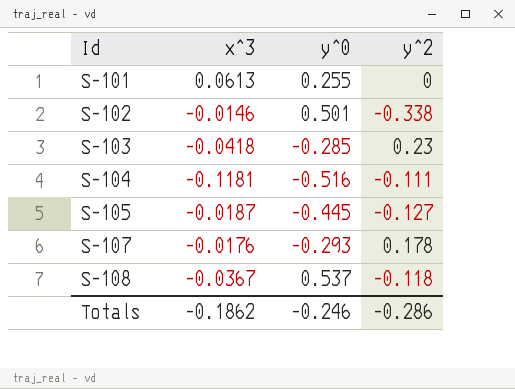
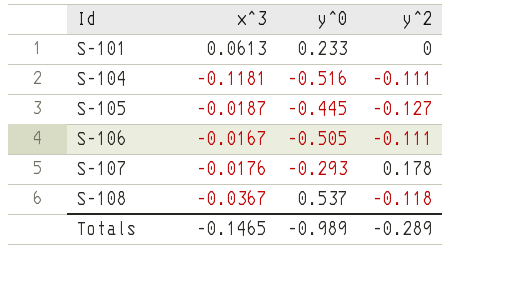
row S-102: -0.0146 | 0.501 | -0.338 -> none
row S-103: -0.0418 | -0.285 | 0.23 -> none
S-101 | y^0: 0.255 -> 0.233
row S-106: none -> -0.0167 | -0.505 | -0.111
Totals | x^3: -0.1862 -> -0.1465
Totals | y^0: -0.246 -> -0.989
Totals | y^2: -0.286 -> -0.289

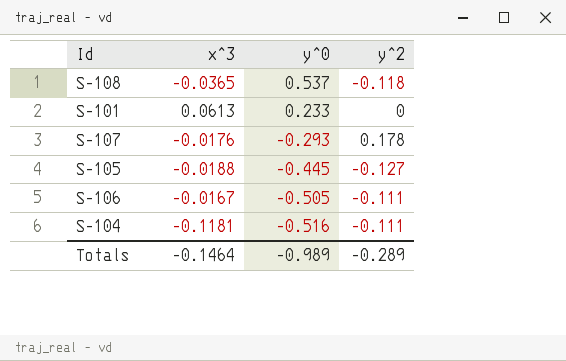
row order: Id ascending -> y^0 descending
S-108 | x^3: -0.0367 -> -0.0365
S-105 | x^3: -0.0187 -> -0.0188
Totals | x^3: -0.1465 -> -0.1464

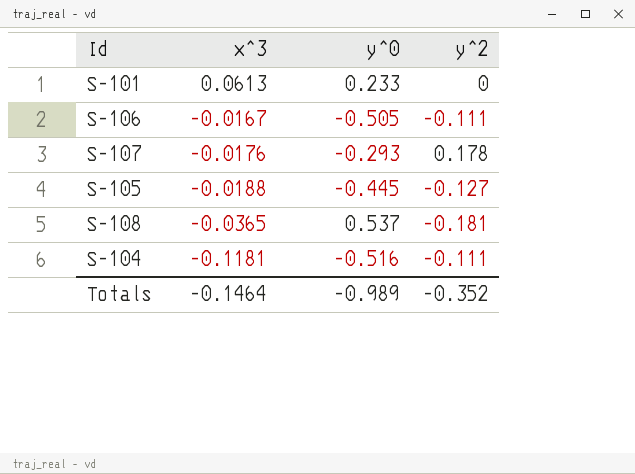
row order: y^0 descending -> x^3 descending
S-108 | y^2: -0.118 -> -0.181
Totals | y^2: -0.289 -> -0.352

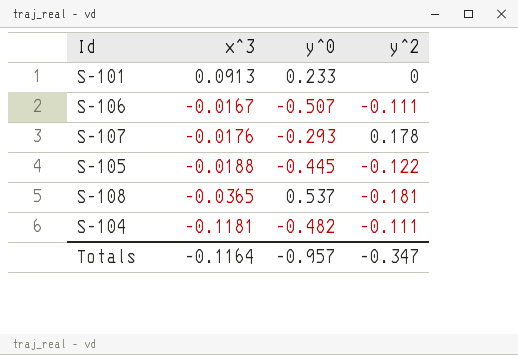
S-101 | x^3: 0.0613 -> 0.0913
S-106 | y^0: -0.505 -> -0.507
S-105 | y^2: -0.127 -> -0.122
S-104 | y^0: -0.516 -> -0.482
Totals | x^3: -0.1464 -> -0.1164
Totals | y^0: -0.989 -> -0.957
Totals | y^2: -0.352 -> -0.347

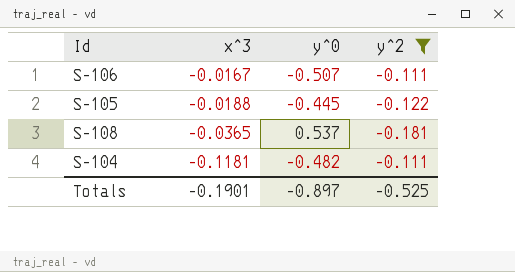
filter: none -> y^2 <= -0.111
Totals | x^3: -0.1164 -> -0.1901
Totals | y^0: -0.957 -> -0.897
Totals | y^2: -0.347 -> -0.525

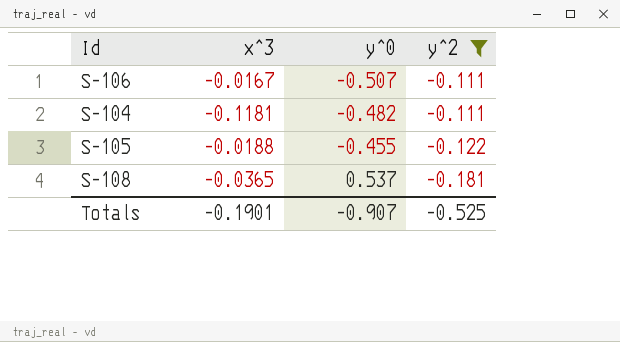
row order: x^3 descending -> y^0 ascending
S-105 | y^0: -0.445 -> -0.455
Totals | y^0: -0.897 -> -0.907

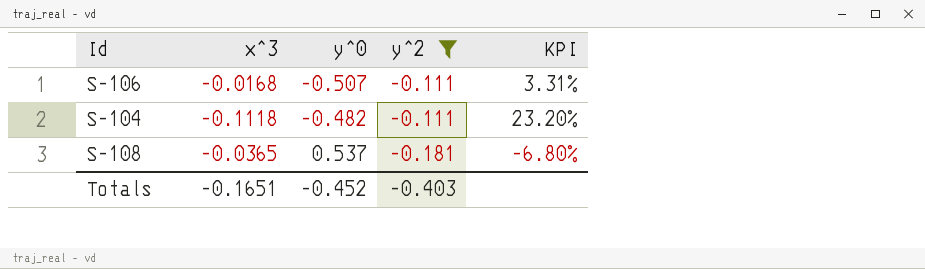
column KPI | formula: none -> [x^3] / [y^0]
row S-105: -0.0188 | -0.455 | -0.122 -> none
S-106 | x^3: -0.0167 -> -0.0168
S-104 | x^3: -0.1181 -> -0.1118
Totals | x^3: -0.1901 -> -0.1651
Totals | y^0: -0.907 -> -0.452
Totals | y^2: -0.525 -> -0.403

